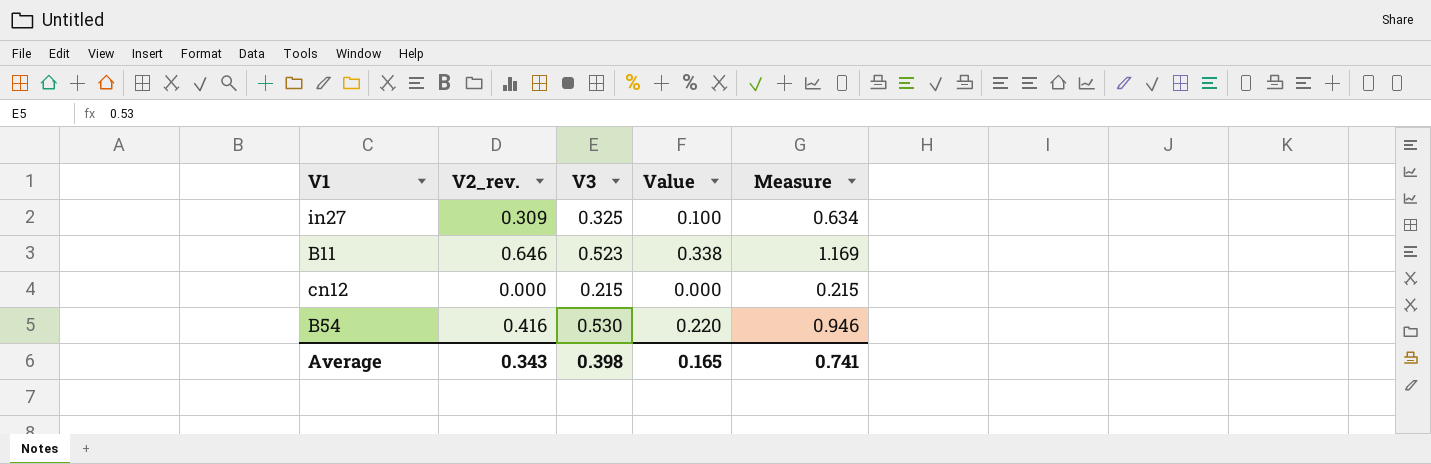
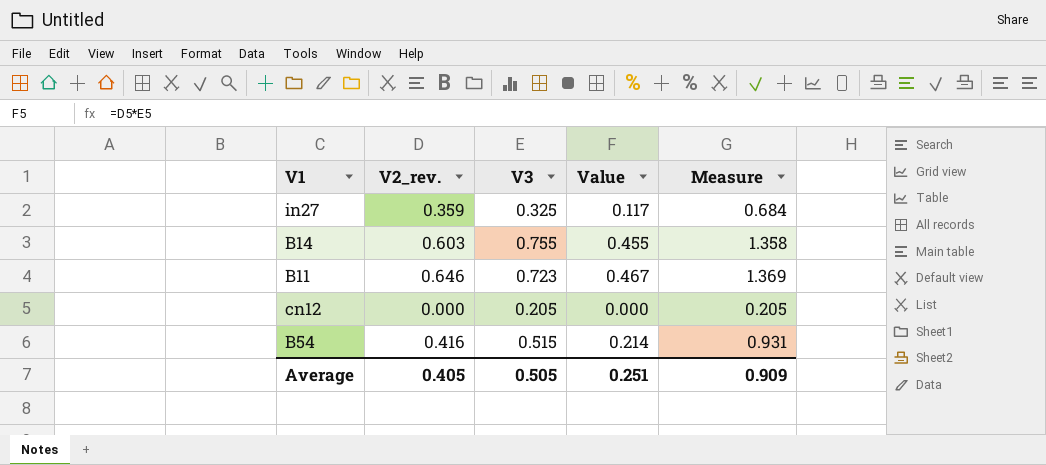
in27 | V2_rev.: 0.309 -> 0.359
in27 | Value: 0.100 -> 0.117
in27 | Measure: 0.634 -> 0.684
row B14: none -> 0.603 | 0.755 | 0.455 | 1.358
B11 | V3: 0.523 -> 0.723
B11 | Value: 0.338 -> 0.467
B11 | Measure: 1.169 -> 1.369
cn12 | V3: 0.215 -> 0.205
cn12 | Measure: 0.215 -> 0.205
B54 | V3: 0.530 -> 0.515
B54 | Value: 0.220 -> 0.214
B54 | Measure: 0.946 -> 0.931
Average | V2_rev.: 0.343 -> 0.405
Average | V3: 0.398 -> 0.505
Average | Value: 0.165 -> 0.251
Average | Measure: 0.741 -> 0.909

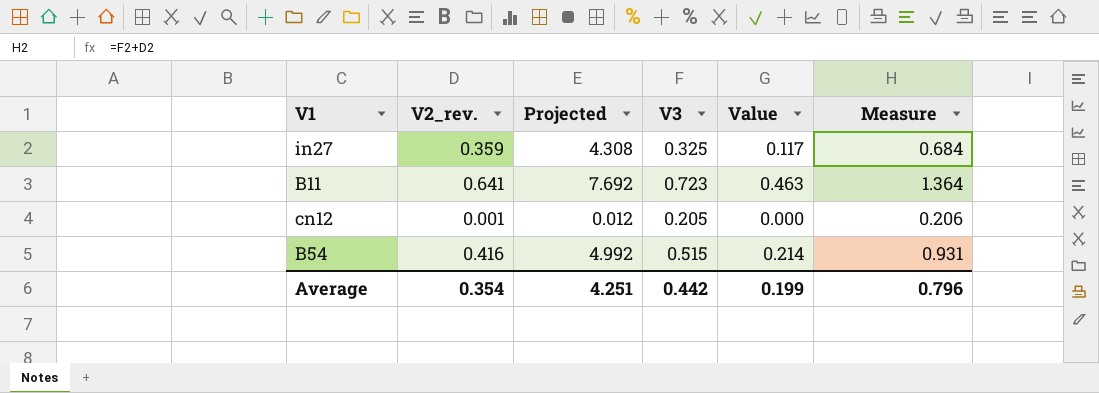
column Projected | formula: none -> [V2_rev.] * 12
row B14: 0.603 | 0.755 | 0.455 | 1.358 -> none
B11 | V2_rev.: 0.646 -> 0.641
B11 | Value: 0.467 -> 0.463
B11 | Measure: 1.369 -> 1.364
cn12 | V2_rev.: 0.000 -> 0.001
cn12 | Measure: 0.205 -> 0.206
Average | V2_rev.: 0.405 -> 0.354
Average | V3: 0.505 -> 0.442
Average | Value: 0.251 -> 0.199
Average | Measure: 0.909 -> 0.796

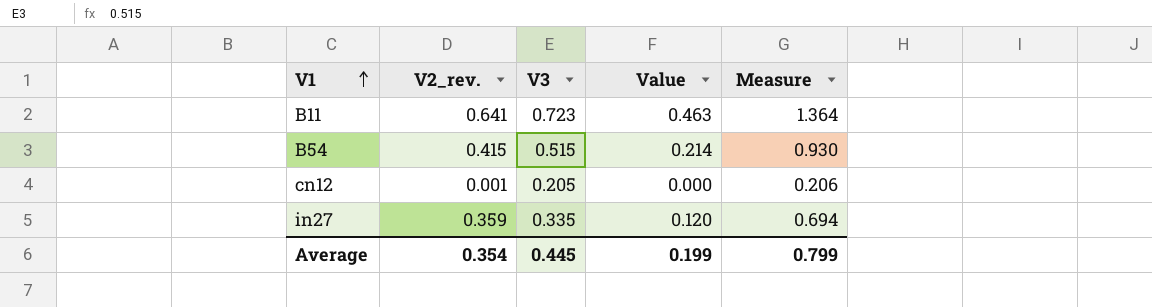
row order: none -> V1 ascending
column Projected | formula: [V2_rev.] * 12 -> none
B54 | V2_rev.: 0.416 -> 0.415
B54 | Measure: 0.931 -> 0.930
in27 | V3: 0.325 -> 0.335
in27 | Value: 0.117 -> 0.120
in27 | Measure: 0.684 -> 0.694
Average | V3: 0.442 -> 0.445
Average | Measure: 0.796 -> 0.799

